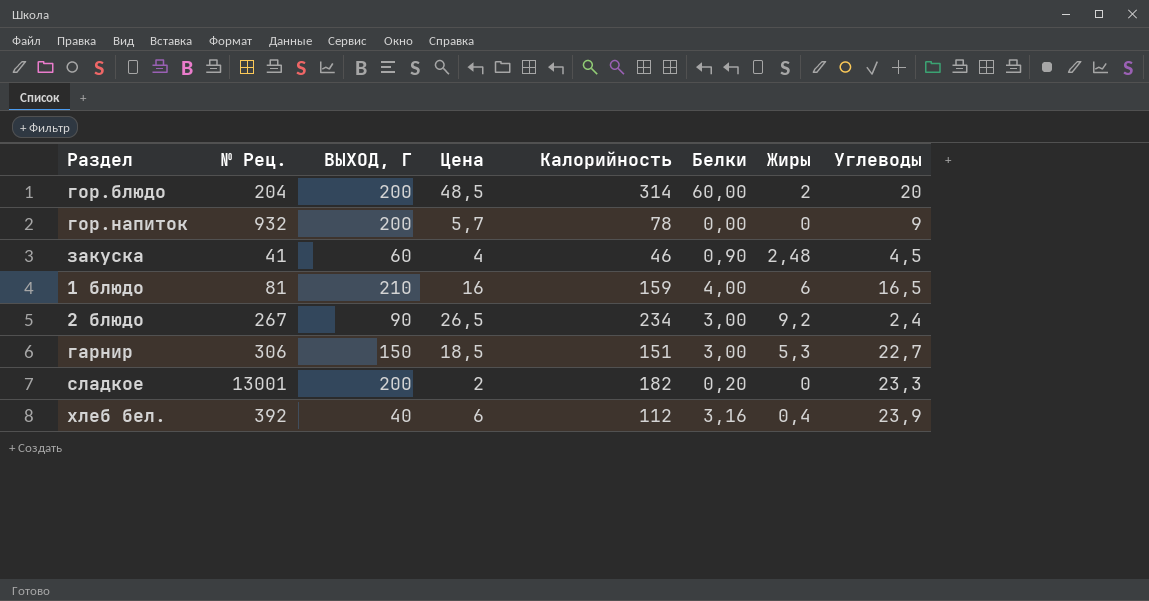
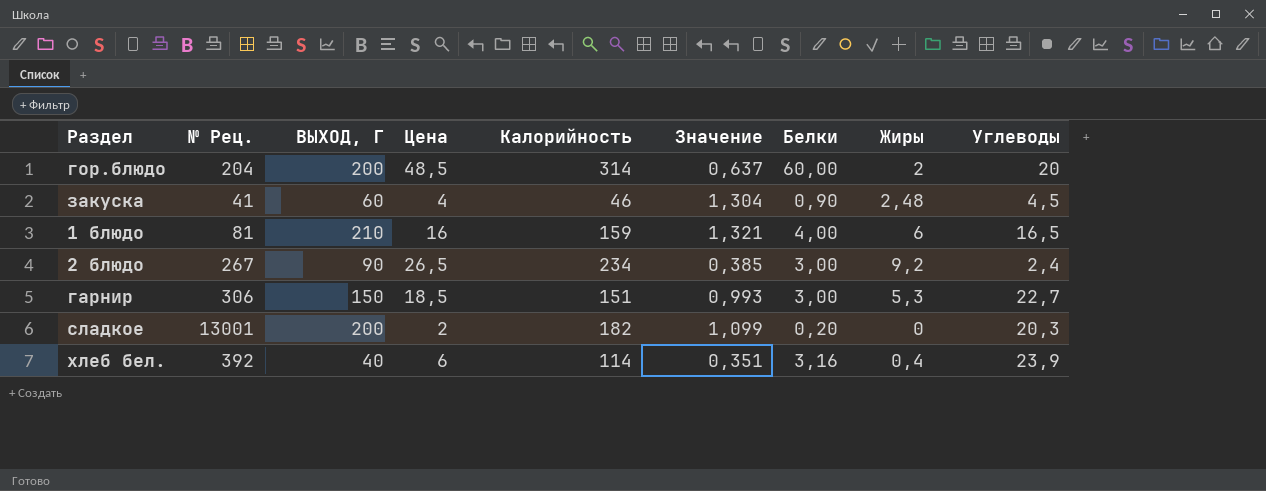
column Значение | formula: none -> [ВЫХОД, Г] / [Калорийность]
row гор.напиток: 932 | 200 | 5,7 | 78 | 0,00 | 0 | 9 -> none
сладкое | Углеводы: 23,3 -> 20,3
хлеб бел. | Калорийность: 112 -> 114

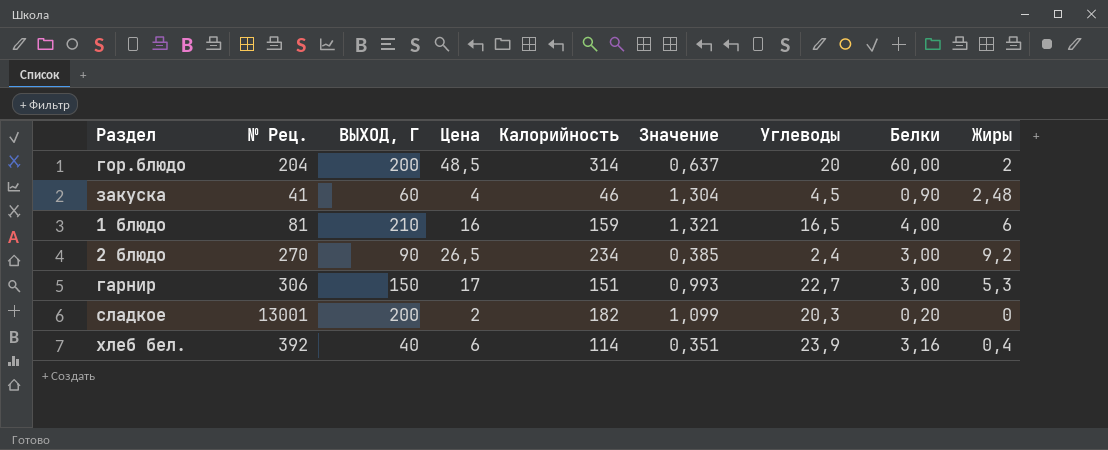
column Углеводы | position: 9 -> 7
2 блюдо | № Рец.: 267 -> 270
гарнир | Цена: 18,5 -> 17

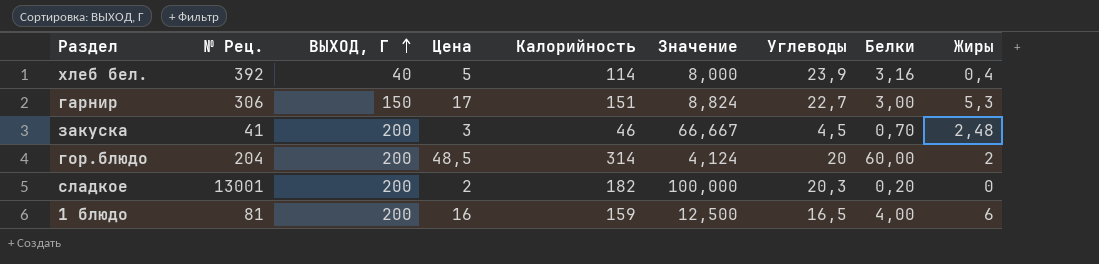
row order: none -> ВЫХОД, Г ascending
column Значение | formula: [ВЫХОД, Г] / [Калорийность] -> [ВЫХОД, Г] / [Цена]
row 2 блюдо: 270 | 90 | 26,5 | 234 | 0,385 | 2,4 | 3,00 | 9,2 -> none
хлеб бел. | Цена: 6 -> 5
закуска | ВЫХОД, Г: 60 -> 200
закуска | Цена: 4 -> 3
закуска | Белки: 0,90 -> 0,70
1 блюдо | ВЫХОД, Г: 210 -> 200

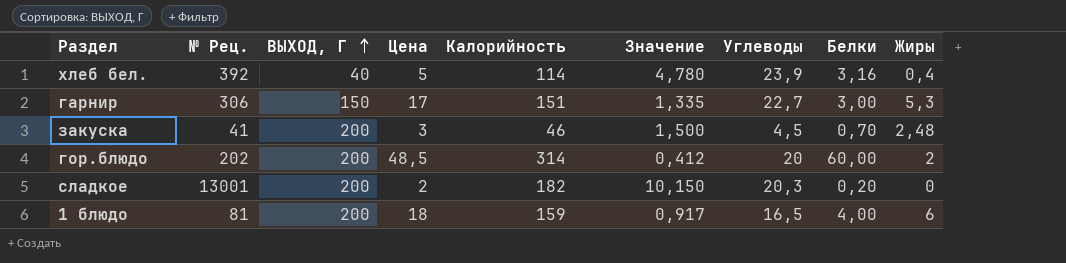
column Значение | formula: [ВЫХОД, Г] / [Цена] -> [Углеводы] / [Цена]
гор.блюдо | № Рец.: 204 -> 202
1 блюдо | Цена: 16 -> 18

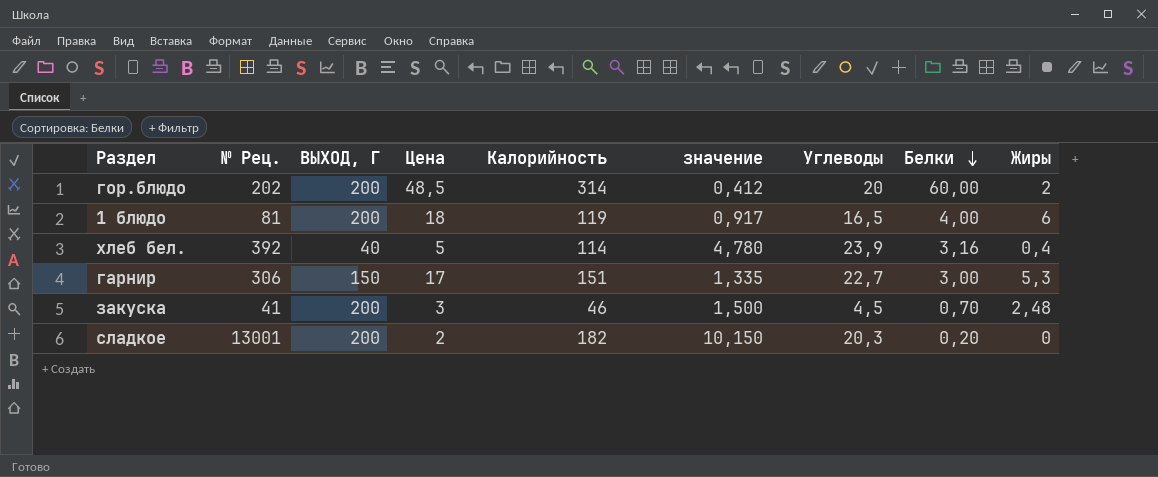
row order: ВЫХОД, Г ascending -> Белки descending
column name: Значение -> значение
1 блюдо | Калорийность: 159 -> 119

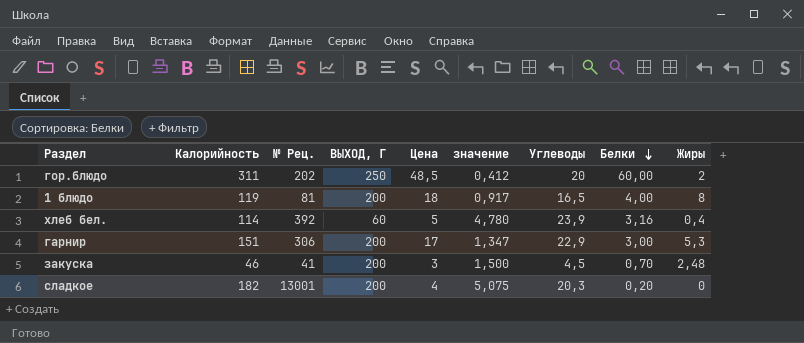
column Калорийность | position: 5 -> 2
гор.блюдо | Калорийность: 314 -> 311
гор.блюдо | ВЫХОД, Г: 200 -> 250
1 блюдо | Жиры: 6 -> 8
хлеб бел. | ВЫХОД, Г: 40 -> 60
гарнир | ВЫХОД, Г: 150 -> 200
гарнир | значение: 1,335 -> 1,347
гарнир | Углеводы: 22,7 -> 22,9
сладкое | Цена: 2 -> 4
сладкое | значение: 10,150 -> 5,075

